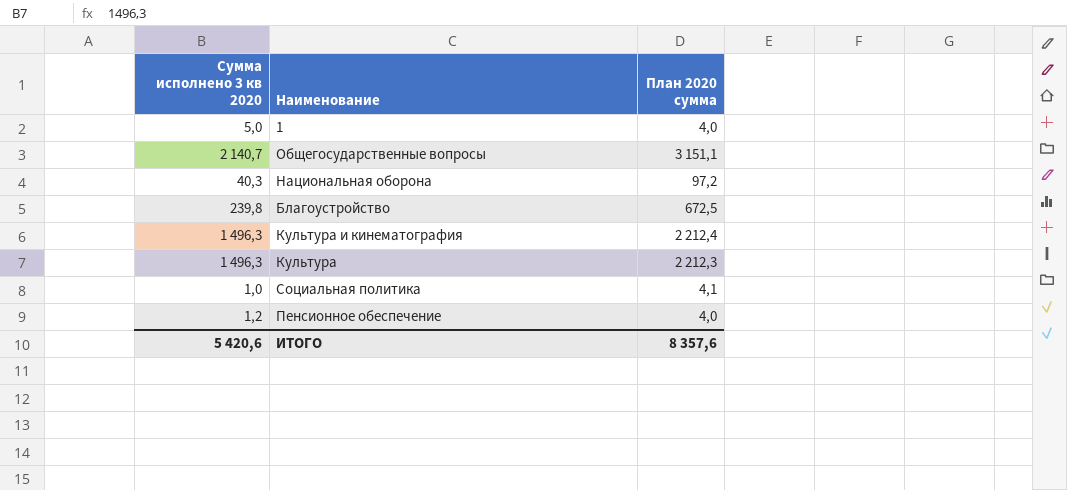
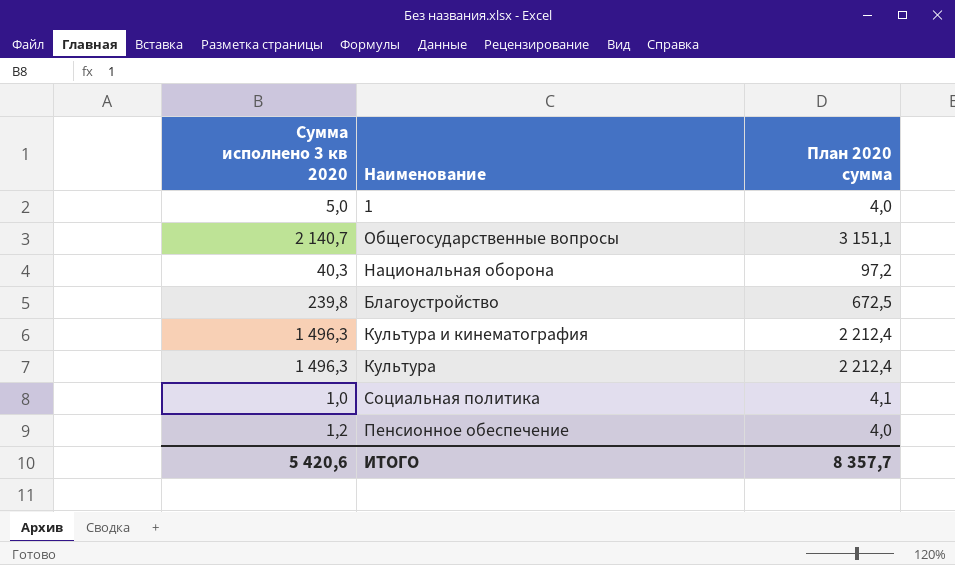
Культура | План 2020 сумма: 2 212,3 -> 2 212,4
ИТОГО | План 2020 сумма: 8 357,6 -> 8 357,7

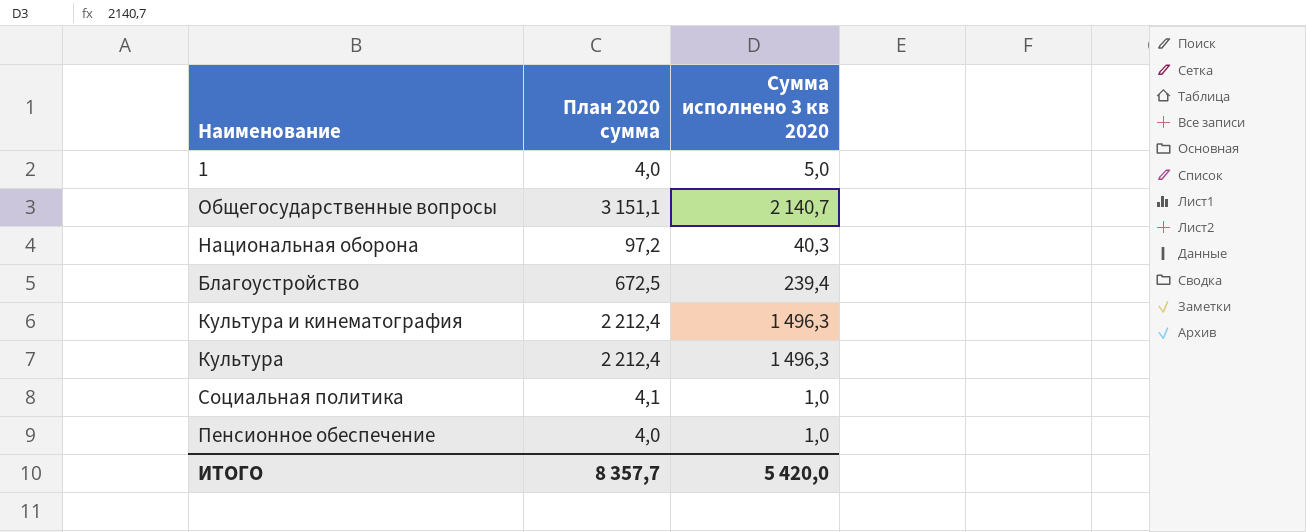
column Сумма исполнено 3 кв 2020 | position: 1 -> 3
Благоустройство | Сумма исполнено 3 кв 2020: 239,8 -> 239,4
Пенсионное обеспечение | Сумма исполнено 3 кв 2020: 1,2 -> 1,0
ИТОГО | Сумма исполнено 3 кв 2020: 5 420,6 -> 5 420,0

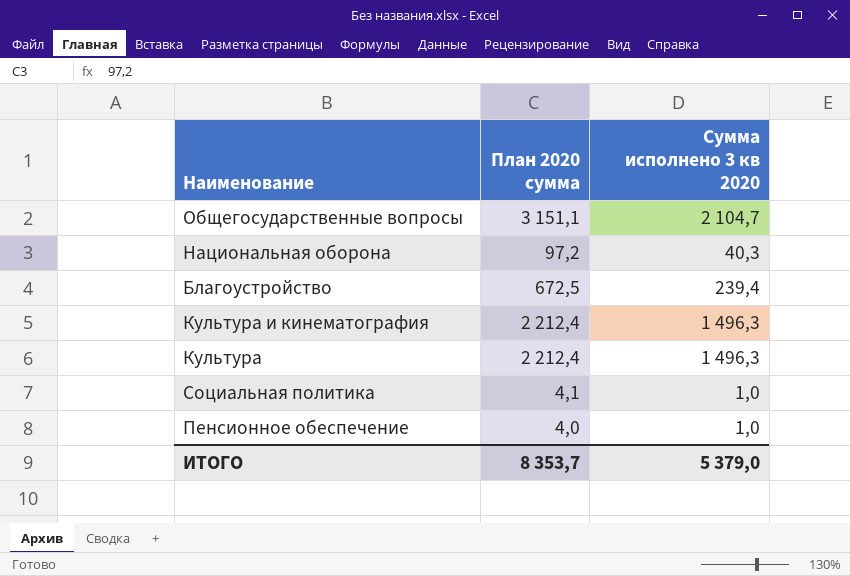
row 1: 4,0 | 5,0 -> none
Общегосударственные вопросы | Сумма исполнено 3 кв 2020: 2 140,7 -> 2 104,7
ИТОГО | План 2020 сумма: 8 357,7 -> 8 353,7
ИТОГО | Сумма исполнено 3 кв 2020: 5 420,0 -> 5 379,0

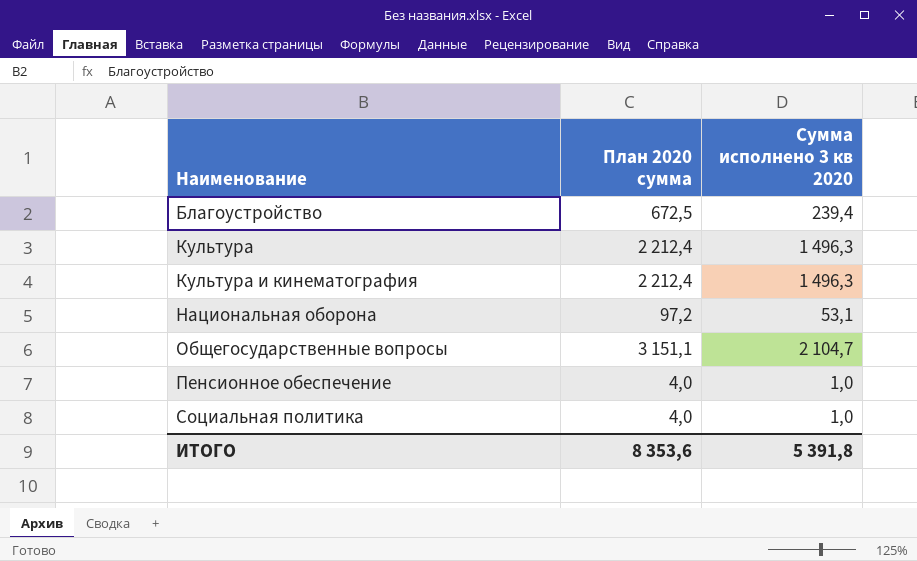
row order: none -> Наименование ascending
Национальная оборона | Сумма исполнено 3 кв 2020: 40,3 -> 53,1
Социальная политика | План 2020 сумма: 4,1 -> 4,0
ИТОГО | План 2020 сумма: 8 353,7 -> 8 353,6
ИТОГО | Сумма исполнено 3 кв 2020: 5 379,0 -> 5 391,8

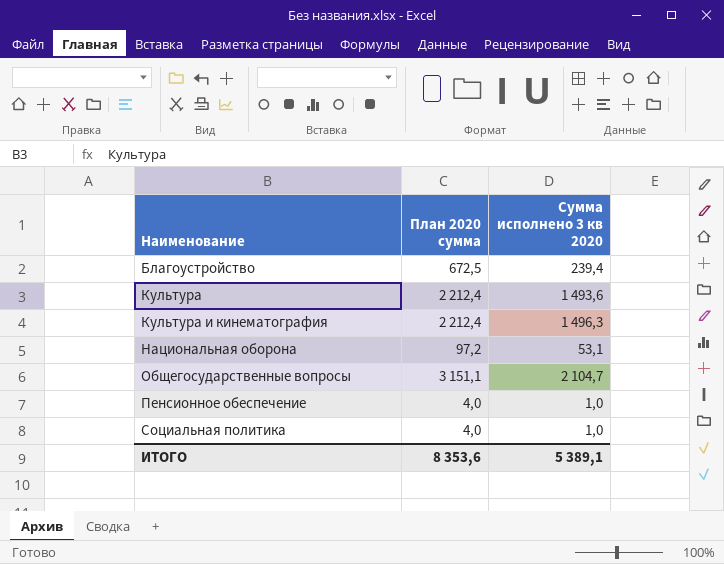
Культура | Сумма исполнено 3 кв 2020: 1 496,3 -> 1 493,6
ИТОГО | Сумма исполнено 3 кв 2020: 5 391,8 -> 5 389,1

